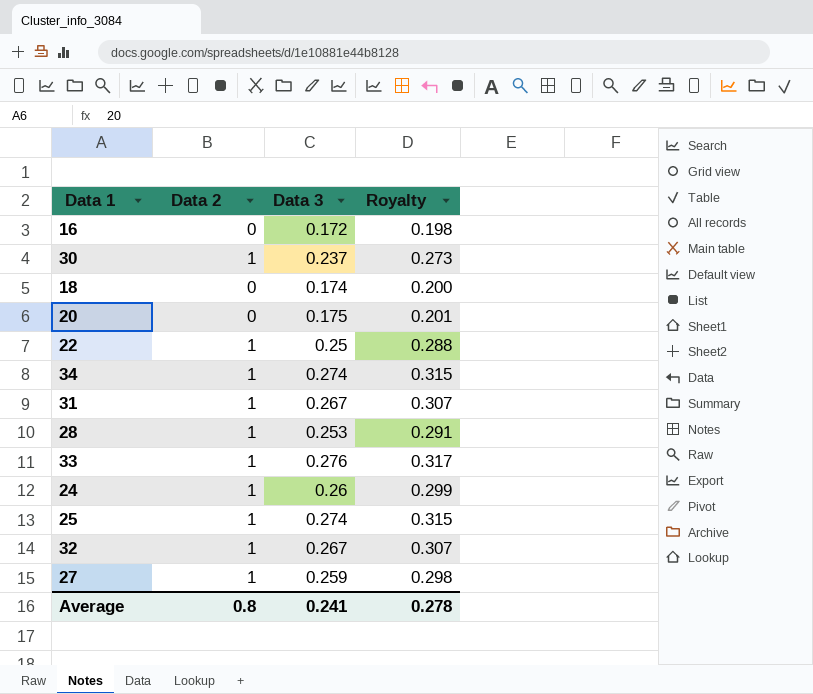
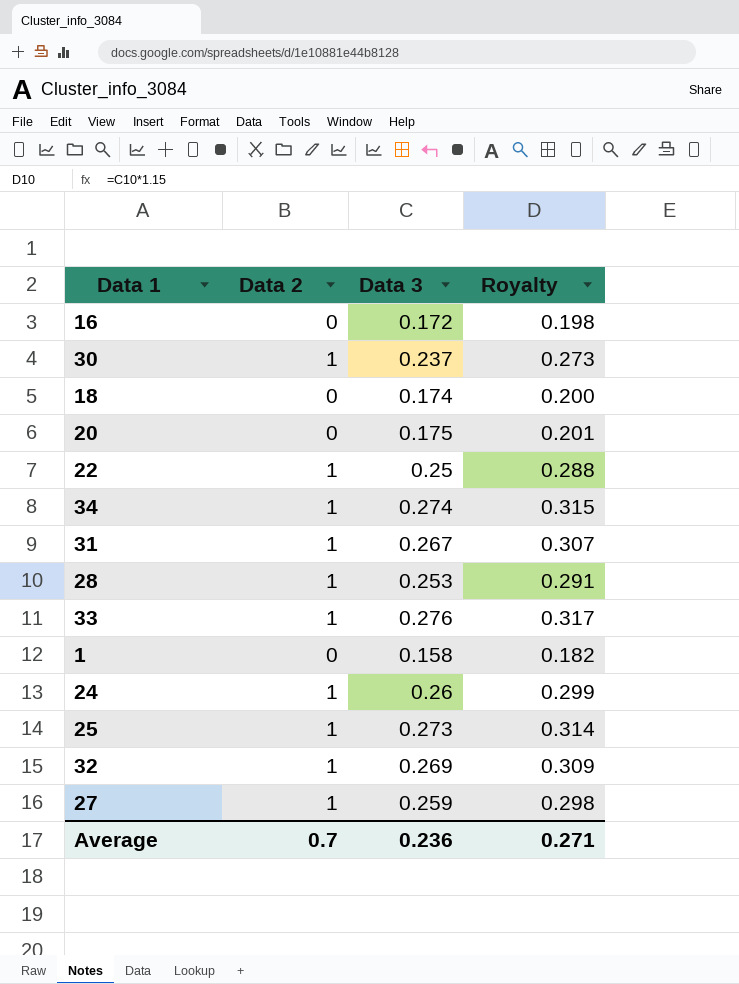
row 1: none -> 0 | 0.158 | 0.182
25 | Data 3: 0.274 -> 0.273
25 | Royalty: 0.315 -> 0.314
32 | Data 3: 0.267 -> 0.269
32 | Royalty: 0.307 -> 0.309
Average | Data 2: 0.8 -> 0.7
Average | Data 3: 0.241 -> 0.236
Average | Royalty: 0.278 -> 0.271

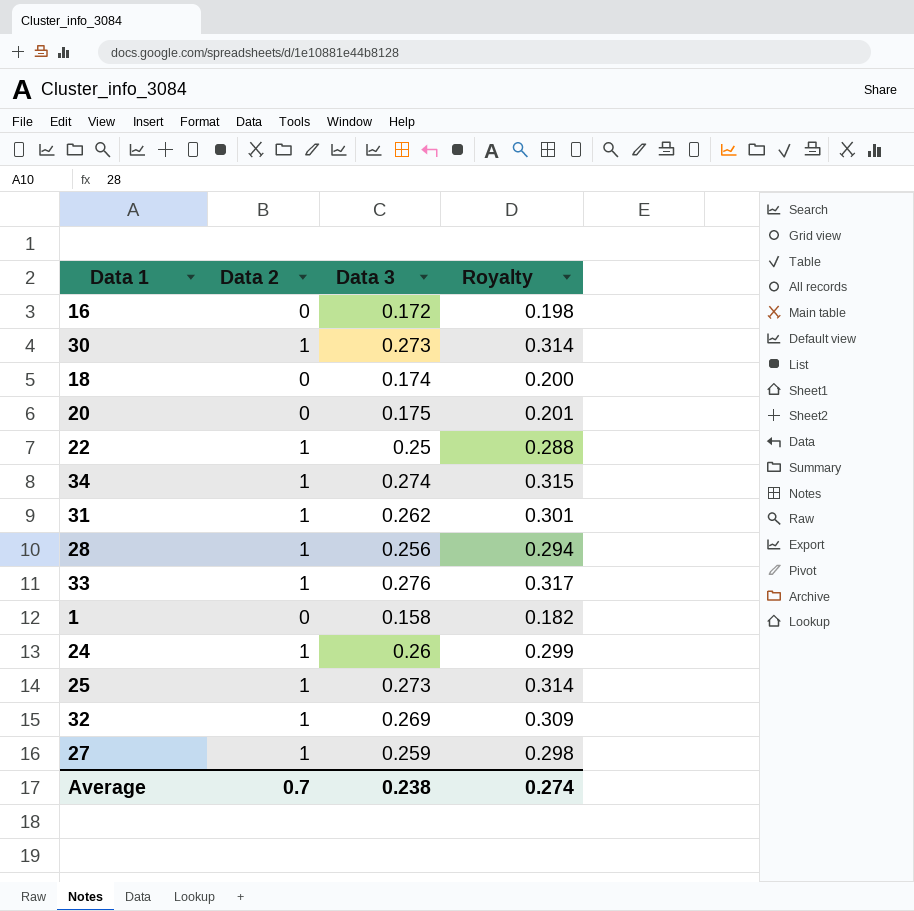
30 | Data 3: 0.237 -> 0.273
30 | Royalty: 0.273 -> 0.314
31 | Data 3: 0.267 -> 0.262
31 | Royalty: 0.307 -> 0.301
28 | Data 3: 0.253 -> 0.256
28 | Royalty: 0.291 -> 0.294
Average | Data 3: 0.236 -> 0.238
Average | Royalty: 0.271 -> 0.274

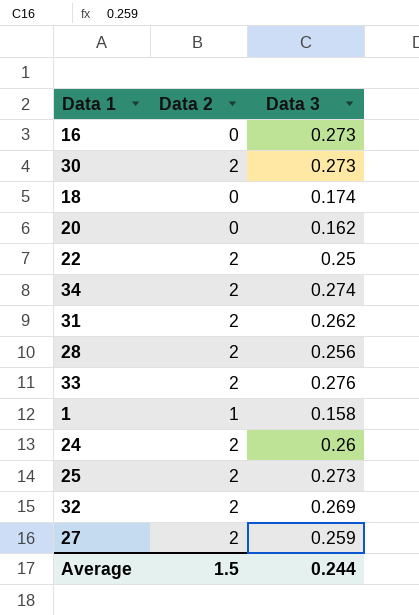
column Royalty | formula: [Data 3] * 1.15 -> none
16 | Data 3: 0.172 -> 0.273
30 | Data 2: 1 -> 2
20 | Data 3: 0.175 -> 0.162
22 | Data 2: 1 -> 2
34 | Data 2: 1 -> 2
31 | Data 2: 1 -> 2
28 | Data 2: 1 -> 2
33 | Data 2: 1 -> 2
1 | Data 2: 0 -> 1
24 | Data 2: 1 -> 2
25 | Data 2: 1 -> 2
32 | Data 2: 1 -> 2
27 | Data 2: 1 -> 2
Average | Data 2: 0.7 -> 1.5
Average | Data 3: 0.238 -> 0.244

